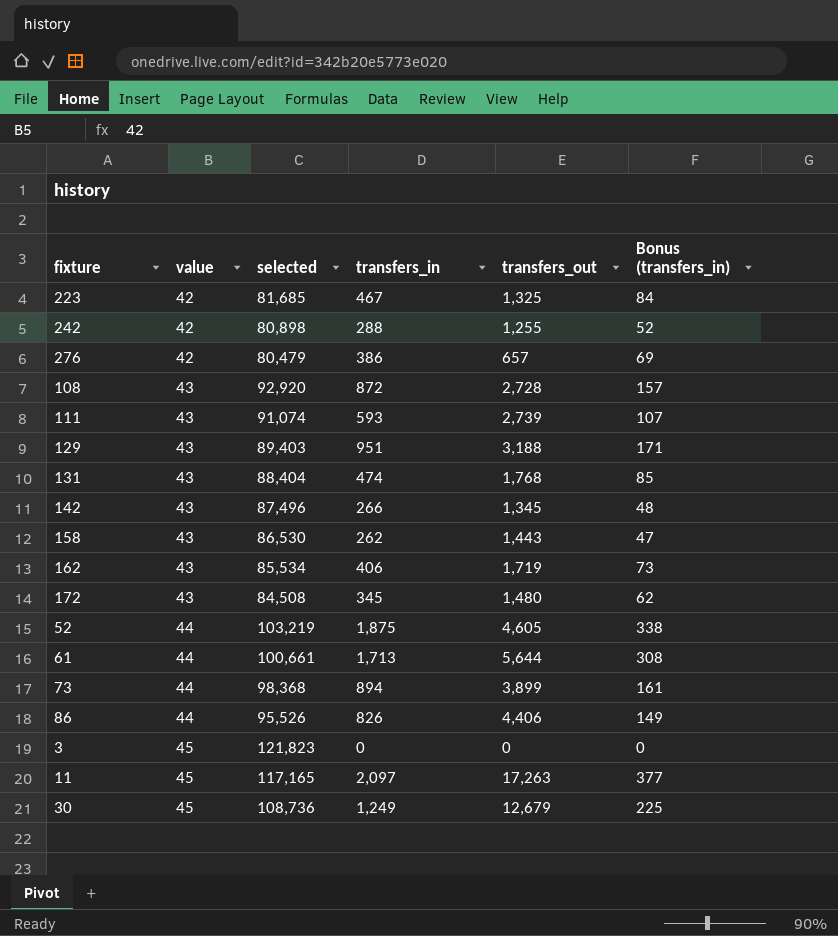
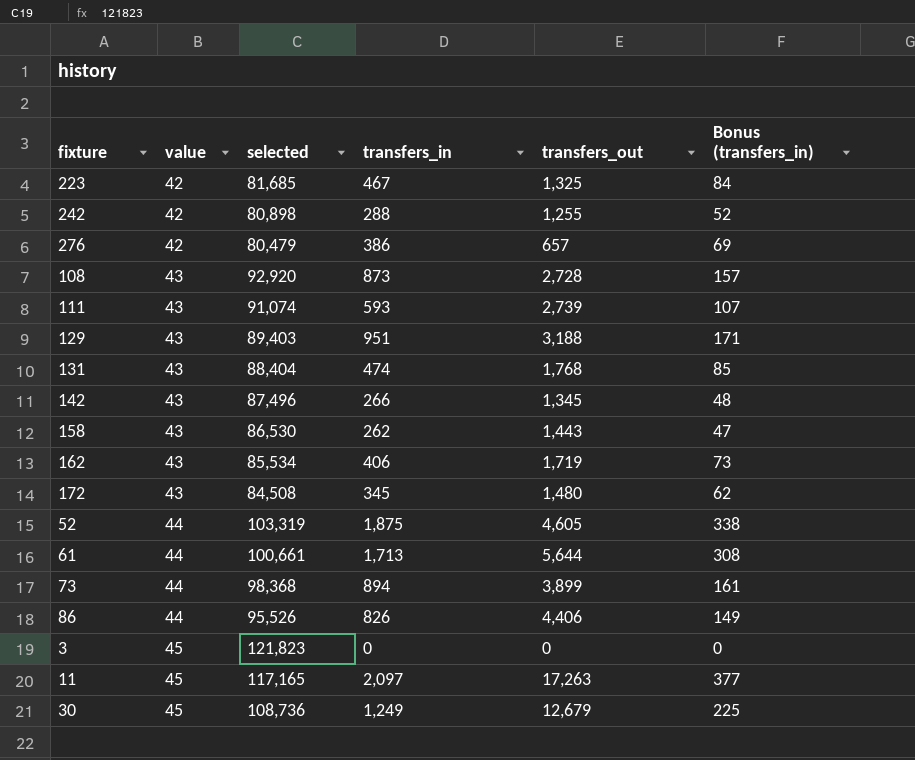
108 | transfers_in: 872 -> 873
52 | selected: 103,219 -> 103,319

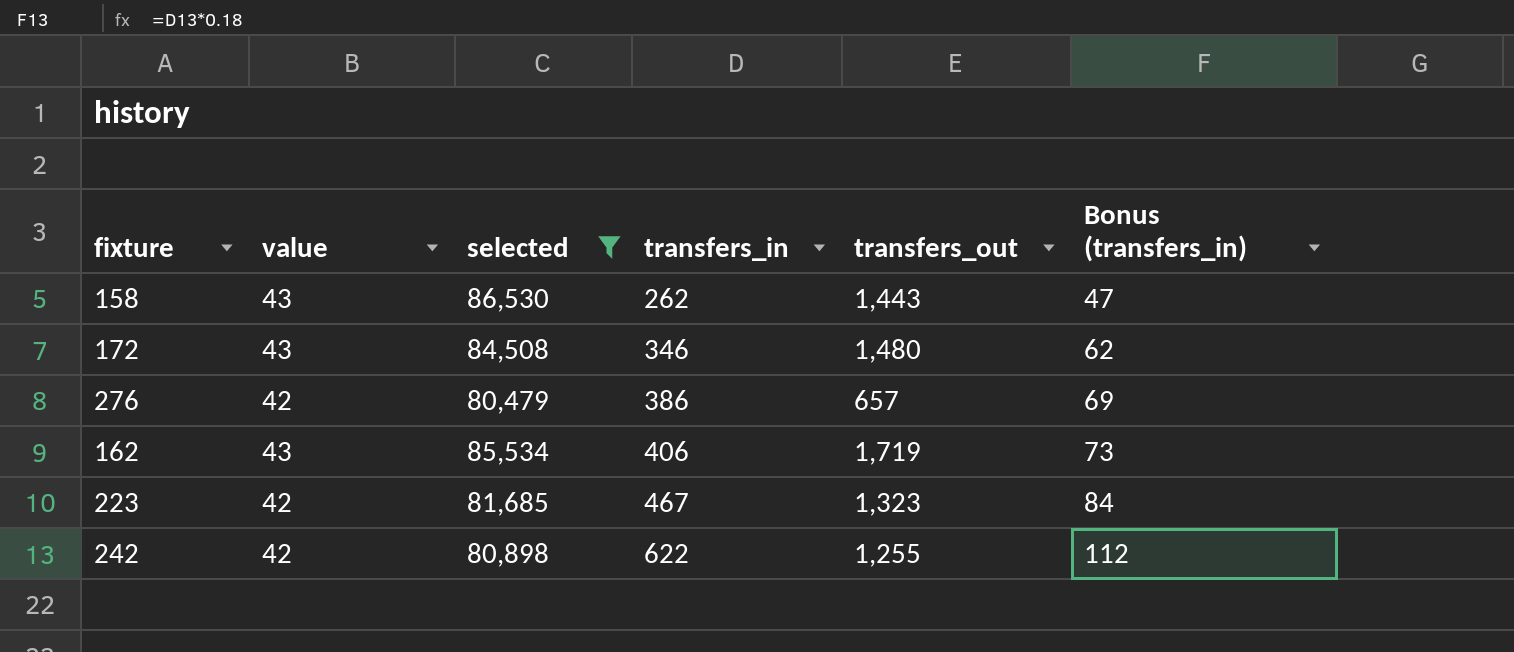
filter: none -> selected <= 86,530
row order: value ascending -> transfers_in ascending
172 | transfers_in: 345 -> 346
223 | transfers_out: 1,325 -> 1,323
242 | transfers_in: 288 -> 622
242 | Bonus (transfers_in): 52 -> 112

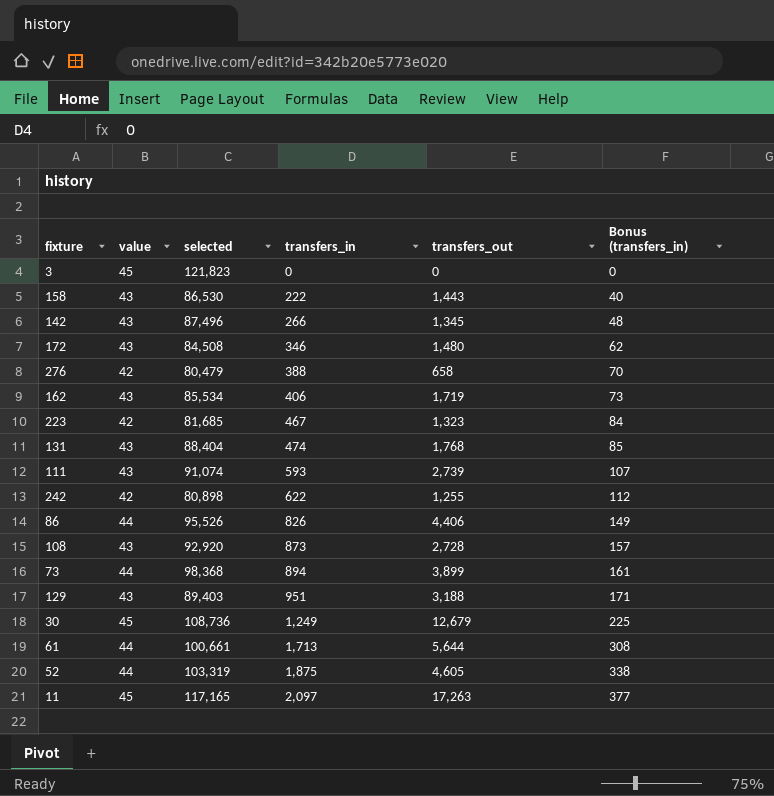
filter: selected <= 86,530 -> none
158 | transfers_in: 262 -> 222
158 | Bonus (transfers_in): 47 -> 40
276 | transfers_in: 386 -> 388
276 | transfers_out: 657 -> 658
276 | Bonus (transfers_in): 69 -> 70

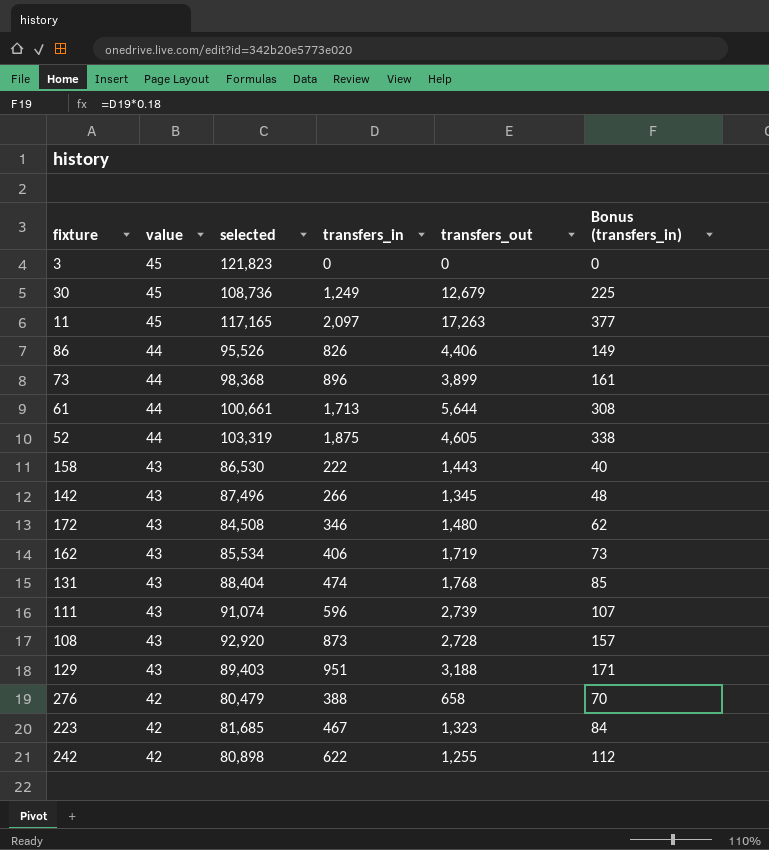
row order: transfers_in ascending -> value descending
73 | transfers_in: 894 -> 896
111 | transfers_in: 593 -> 596

